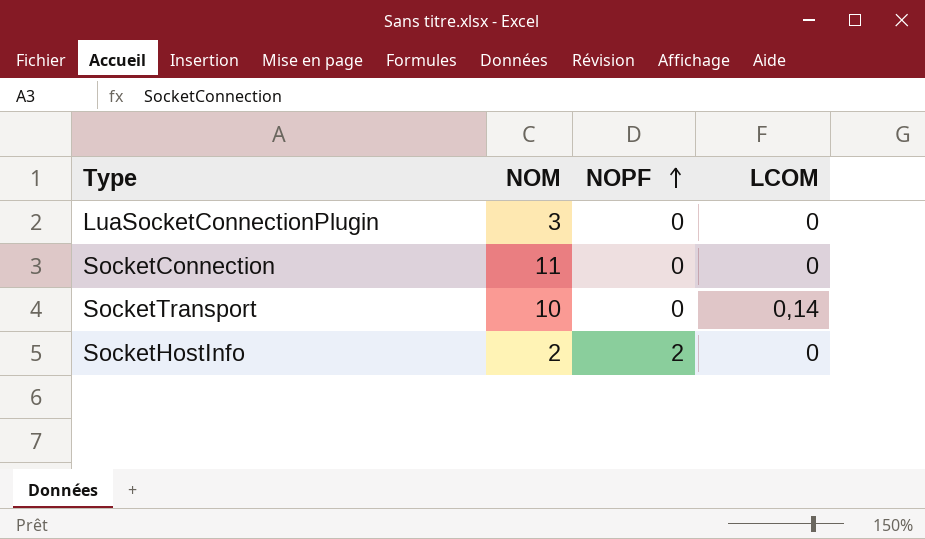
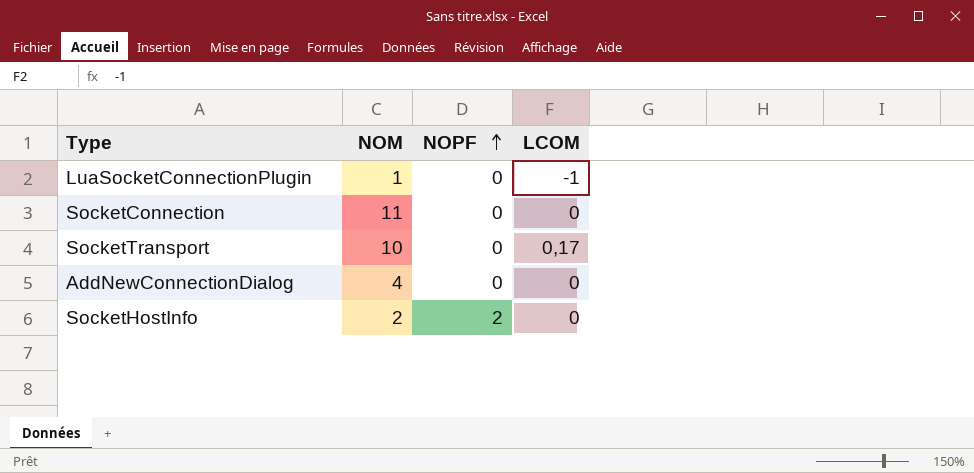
LuaSocketConnectionPlugin | NOM: 3 -> 1
LuaSocketConnectionPlugin | LCOM: 0 -> -1
SocketTransport | LCOM: 0,14 -> 0,17
row AddNewConnectionDialog: none -> 4 | 0 | 0

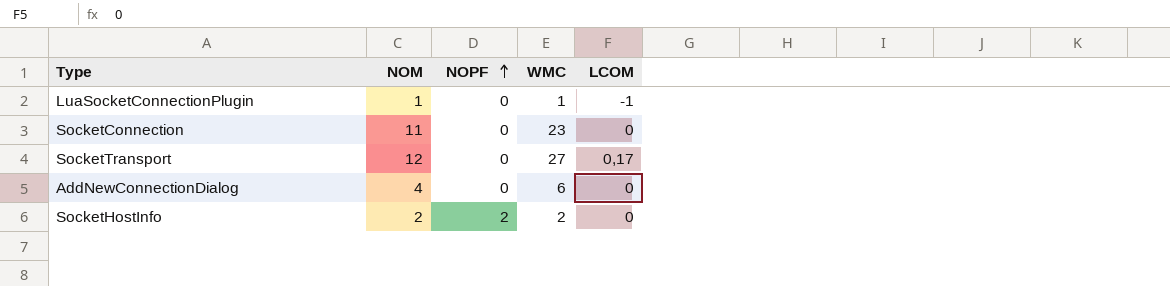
column WMC | position: none -> 4
SocketTransport | NOM: 10 -> 12

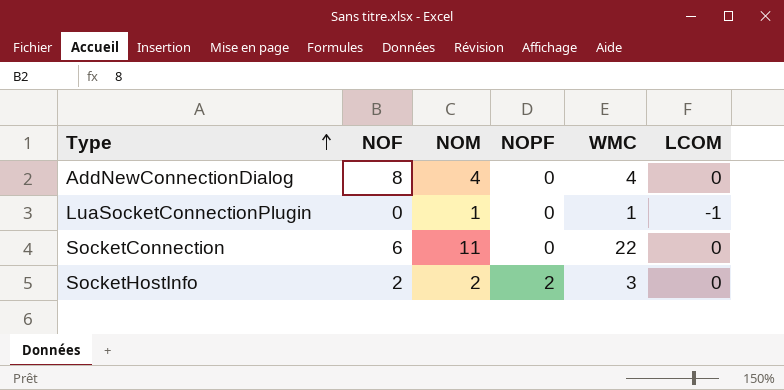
row order: NOPF ascending -> Type ascending
column NOF | position: none -> 2
row SocketTransport: 12 | 0 | 27 | 0,17 -> none
AddNewConnectionDialog | WMC: 6 -> 4
SocketConnection | WMC: 23 -> 22
SocketHostInfo | WMC: 2 -> 3

